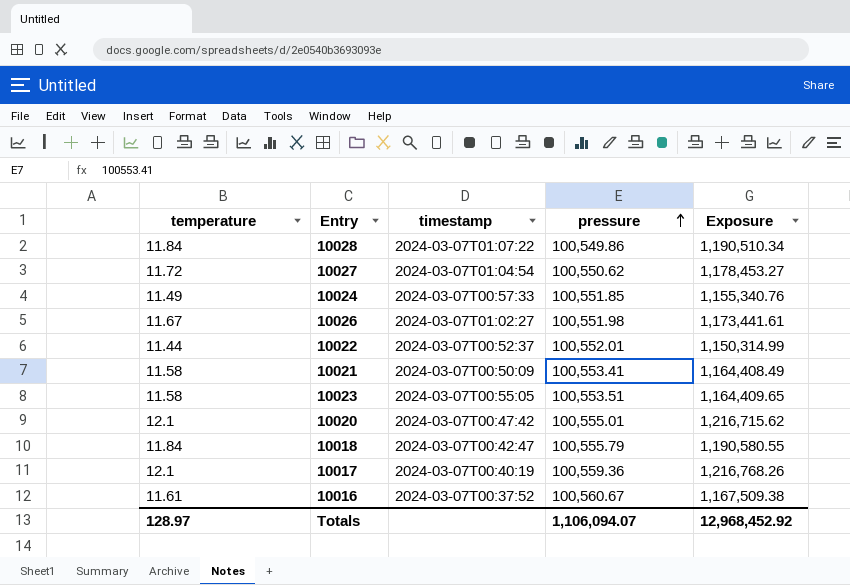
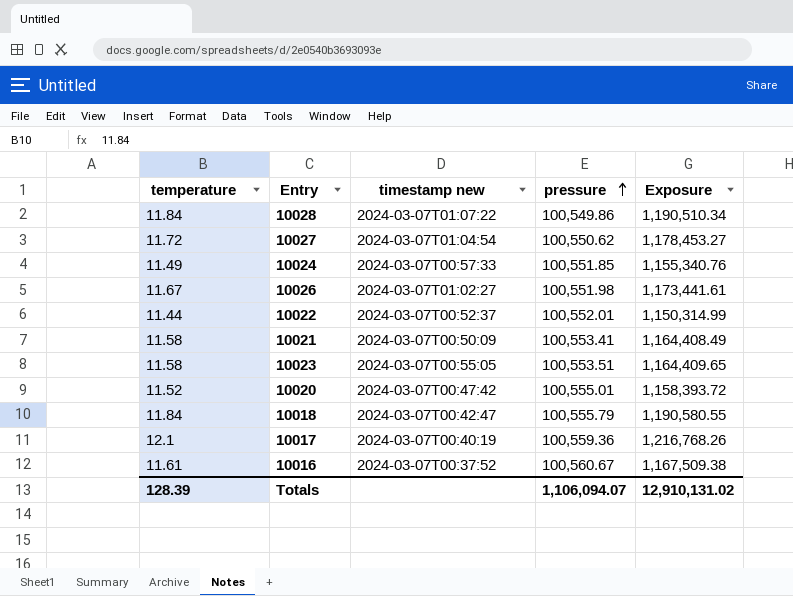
column name: timestamp -> timestamp new
10020 | temperature: 12.1 -> 11.52
10020 | Exposure: 1,216,715.62 -> 1,158,393.72
Totals | temperature: 128.97 -> 128.39
Totals | Exposure: 12,968,452.92 -> 12,910,131.02

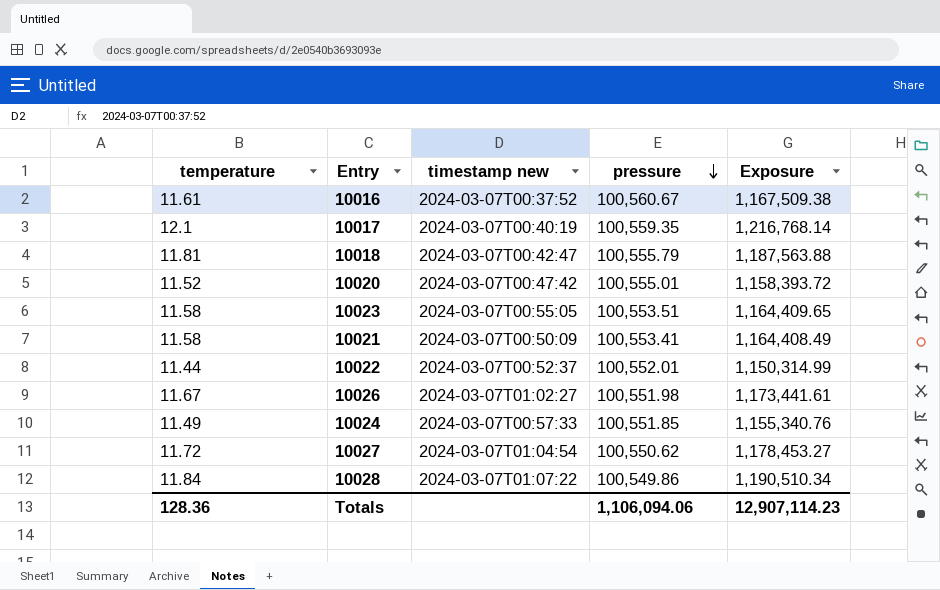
row order: pressure ascending -> pressure descending
10017 | pressure: 100,559.36 -> 100,559.35
10017 | Exposure: 1,216,768.26 -> 1,216,768.14
10018 | temperature: 11.84 -> 11.81
10018 | Exposure: 1,190,580.55 -> 1,187,563.88
Totals | temperature: 128.39 -> 128.36
Totals | pressure: 1,106,094.07 -> 1,106,094.06
Totals | Exposure: 12,910,131.02 -> 12,907,114.23

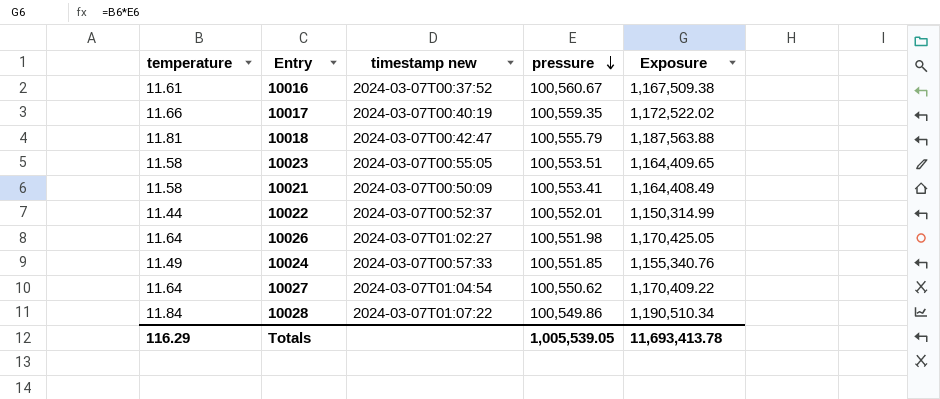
row 10020: 11.52 | 2024-03-07T00:47:42 | 100,555.01 | 1,158,393.72 -> none
10017 | temperature: 12.1 -> 11.66
10017 | Exposure: 1,216,768.14 -> 1,172,522.02
10026 | temperature: 11.67 -> 11.64
10026 | Exposure: 1,173,441.61 -> 1,170,425.05
10027 | temperature: 11.72 -> 11.64
10027 | Exposure: 1,178,453.27 -> 1,170,409.22
Totals | temperature: 128.36 -> 116.29
Totals | pressure: 1,106,094.06 -> 1,005,539.05
Totals | Exposure: 12,907,114.23 -> 11,693,413.78

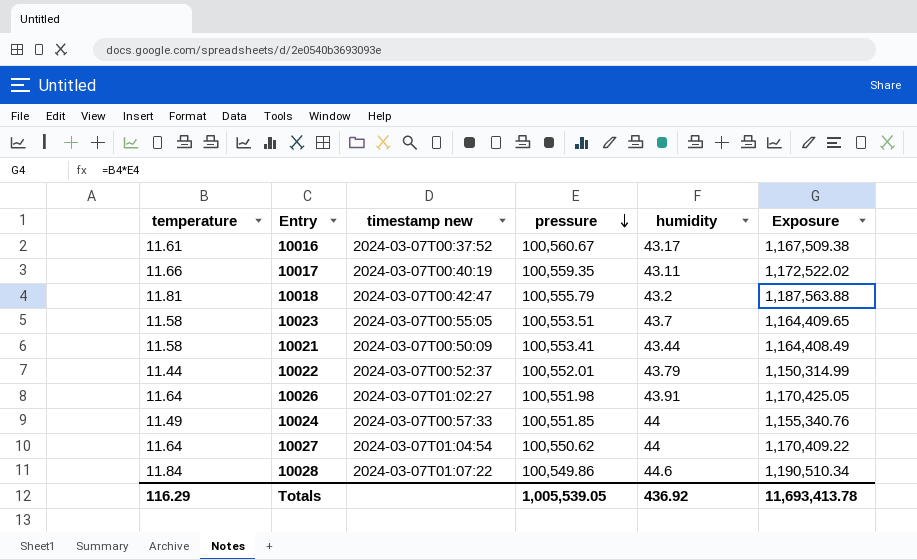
column humidity | position: none -> 5

